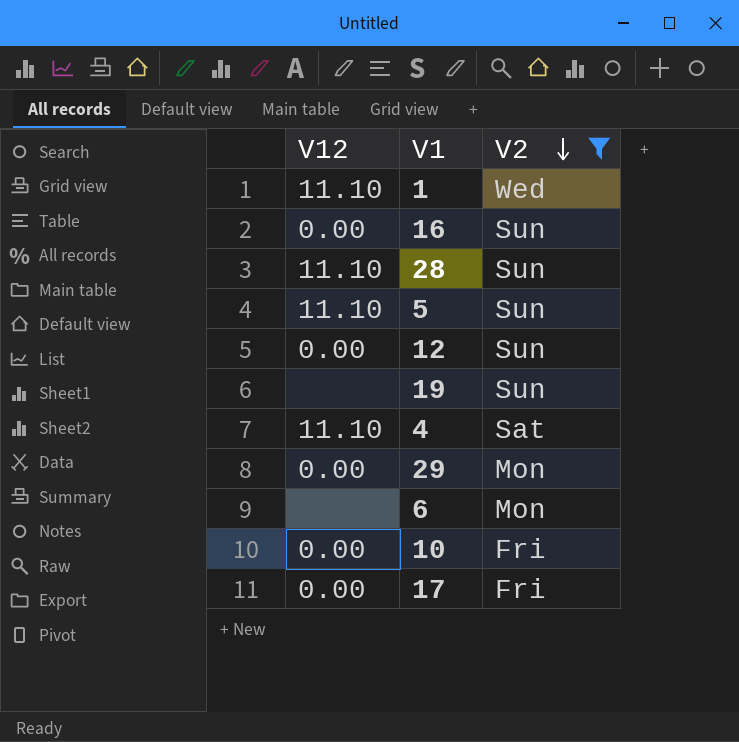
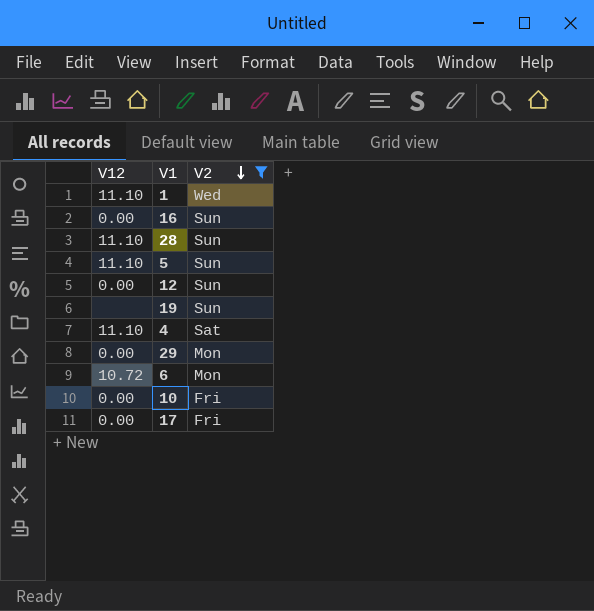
6 | V12: none -> 10.72

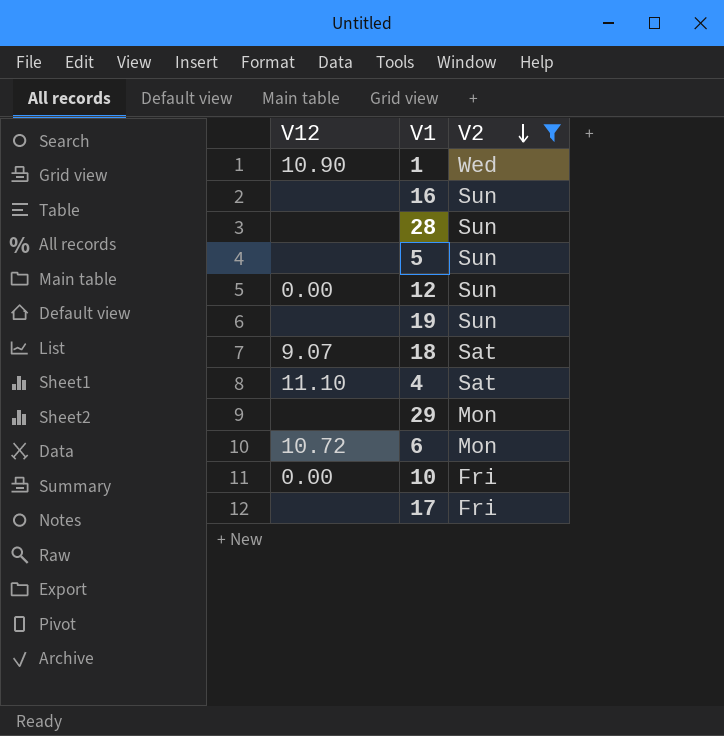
1 | V12: 11.10 -> 10.90
16 | V12: 0.00 -> none
28 | V12: 11.10 -> none
5 | V12: 11.10 -> none
row 18: none -> 9.07 | Sat
29 | V12: 0.00 -> none
17 | V12: 0.00 -> none

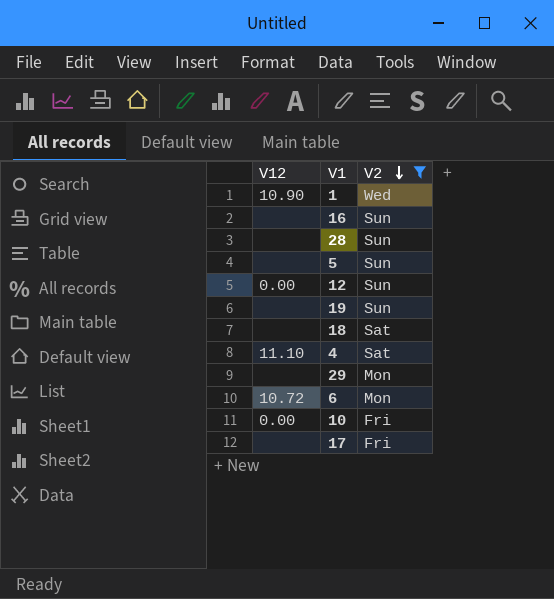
18 | V12: 9.07 -> none

